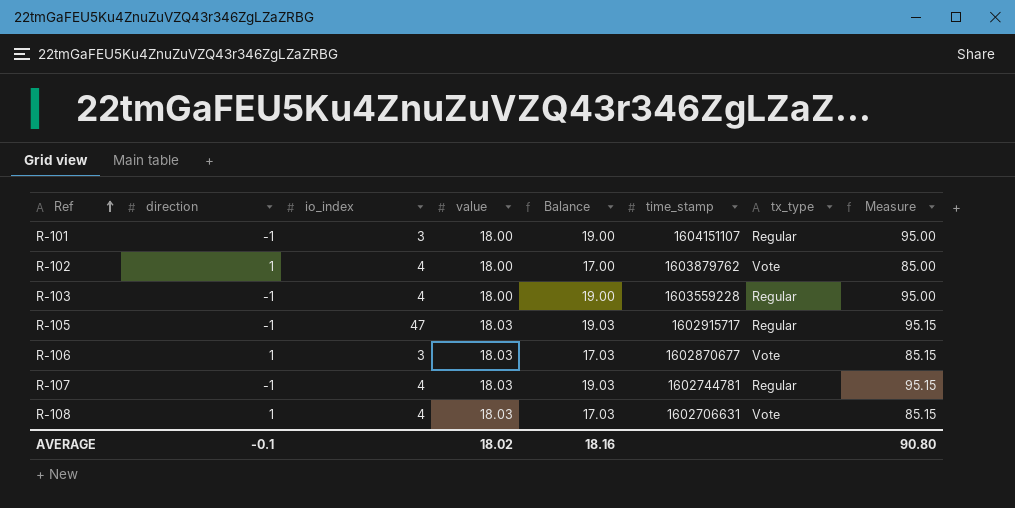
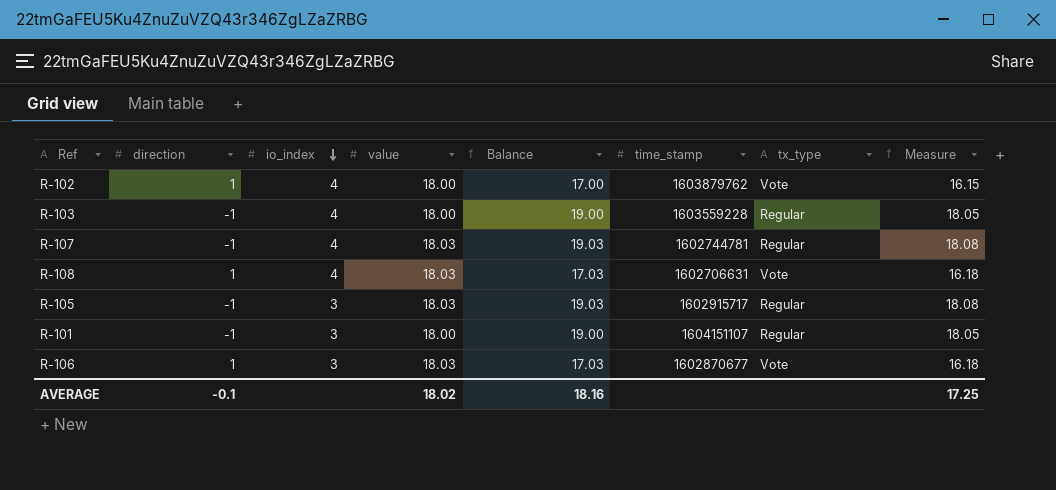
row order: Ref ascending -> io_index descending
column Measure | formula: [Balance] * 5 -> [Balance] * 0.95
R-105 | io_index: 47 -> 3
AVERAGE | Measure: 90.80 -> 17.25

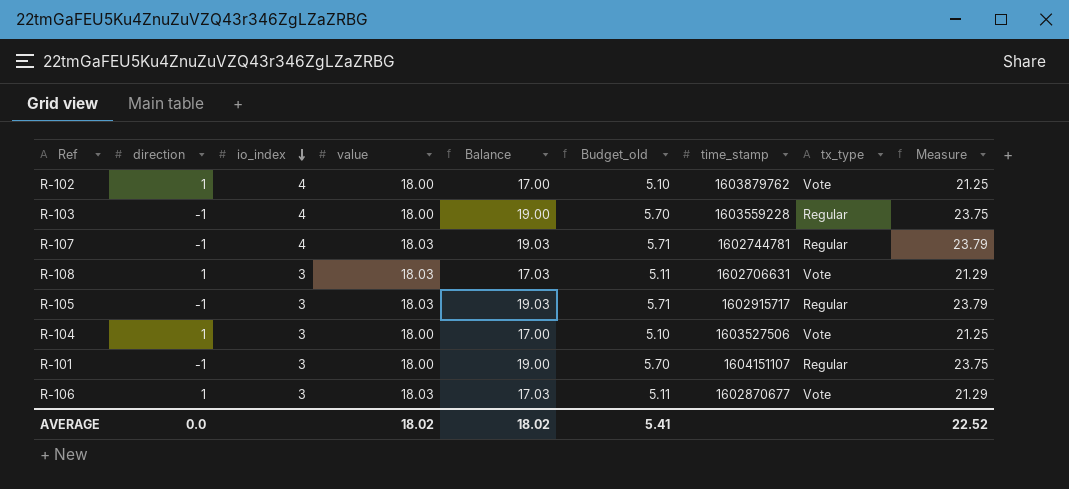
column Budget_old | formula: none -> [Balance] * 0.3
column Measure | formula: [Balance] * 0.95 -> [Balance] * 1.25
R-108 | io_index: 4 -> 3
row R-104: none -> 1 | 3 | 18.00 | 17.00 | 5.10 | 1603527506 | Vote | 21.25
AVERAGE | direction: -0.1 -> 0.0
AVERAGE | Balance: 18.16 -> 18.02
AVERAGE | Measure: 17.25 -> 22.52

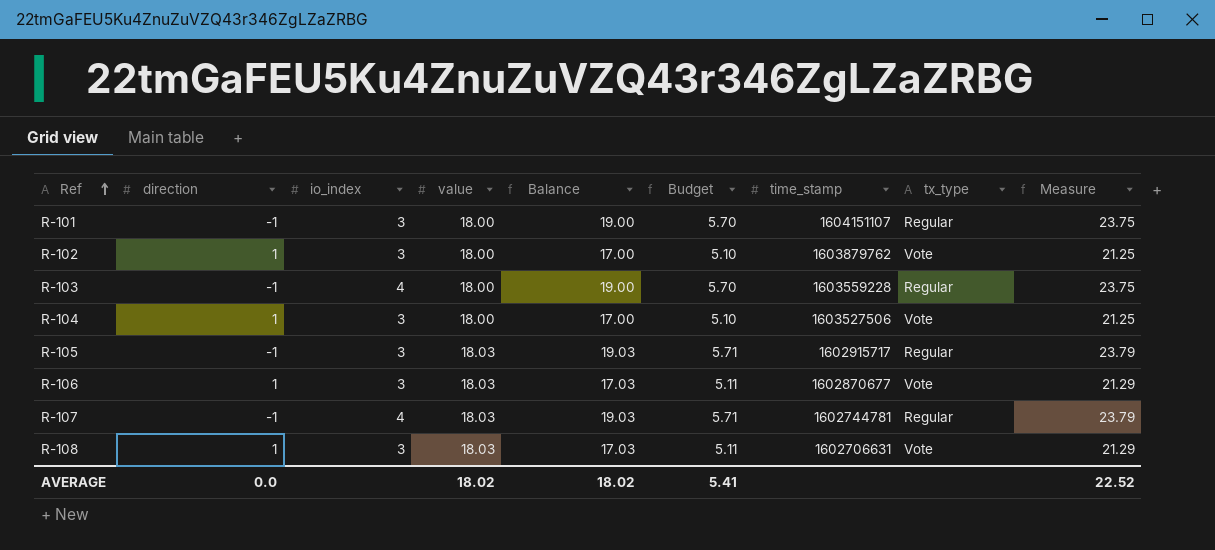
row order: io_index descending -> Ref ascending
column name: Budget_old -> Budget
R-102 | io_index: 4 -> 3

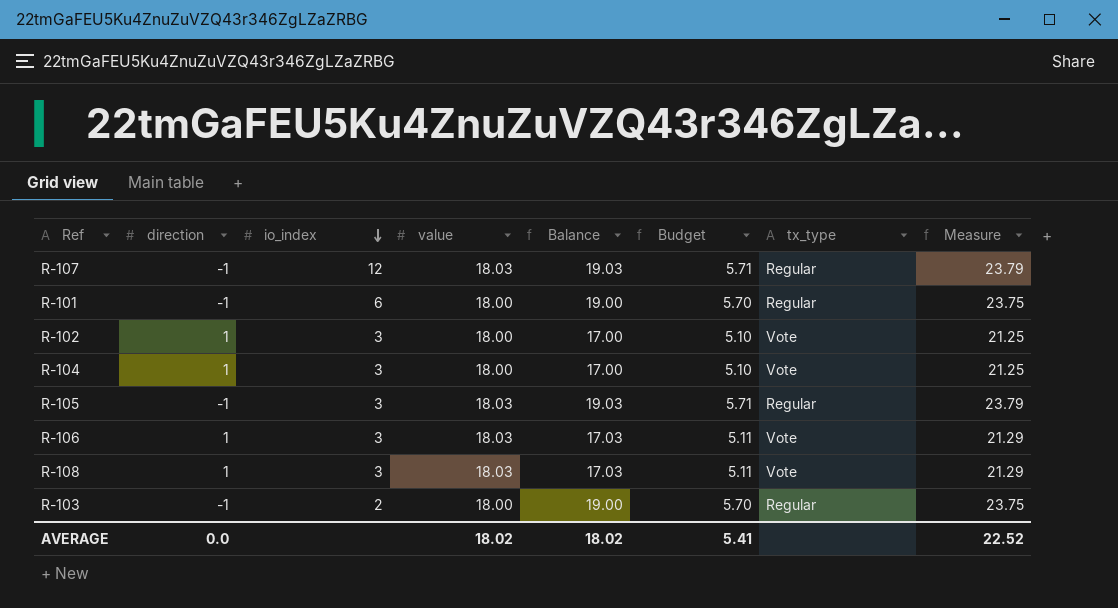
row order: Ref ascending -> io_index descending
column time_stamp | position: 7 -> none
R-107 | io_index: 4 -> 12
R-101 | io_index: 3 -> 6
R-103 | io_index: 4 -> 2

